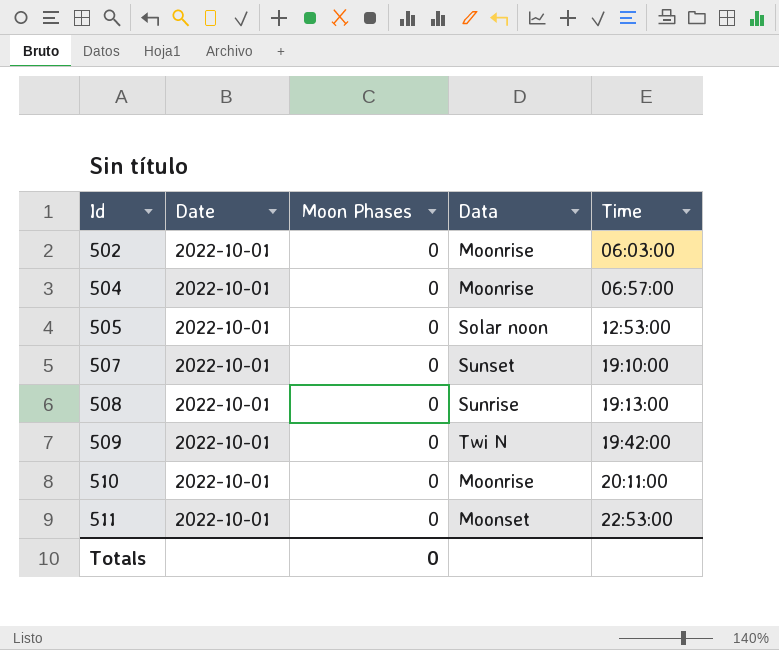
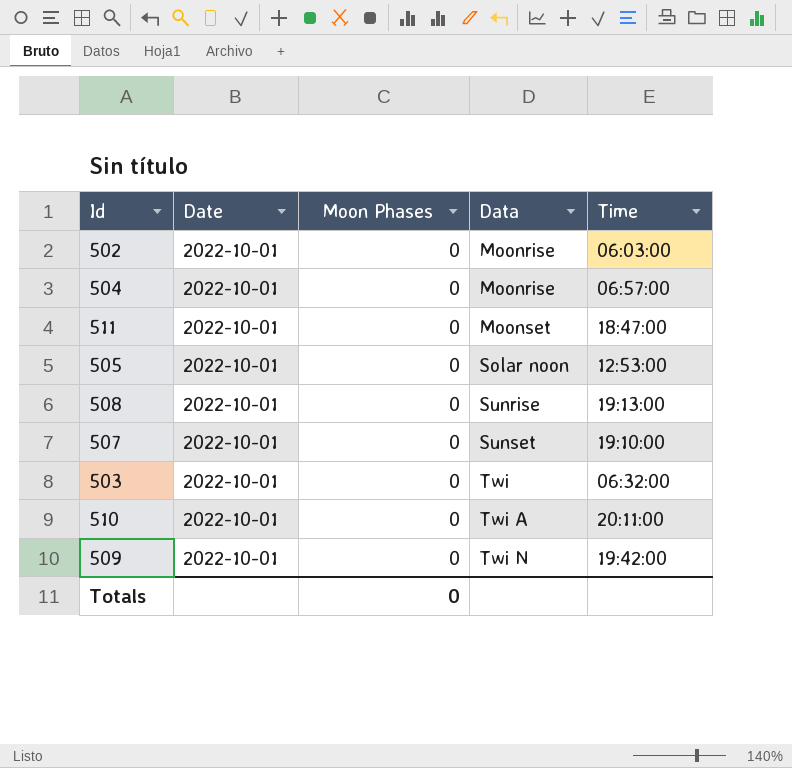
row order: Id ascending -> Data ascending
511 | Time: 22:53:00 -> 18:47:00
row 503: none -> 2022-10-01 | 0 | Twi | 06:32:00
510 | Data: Moonrise -> Twi A

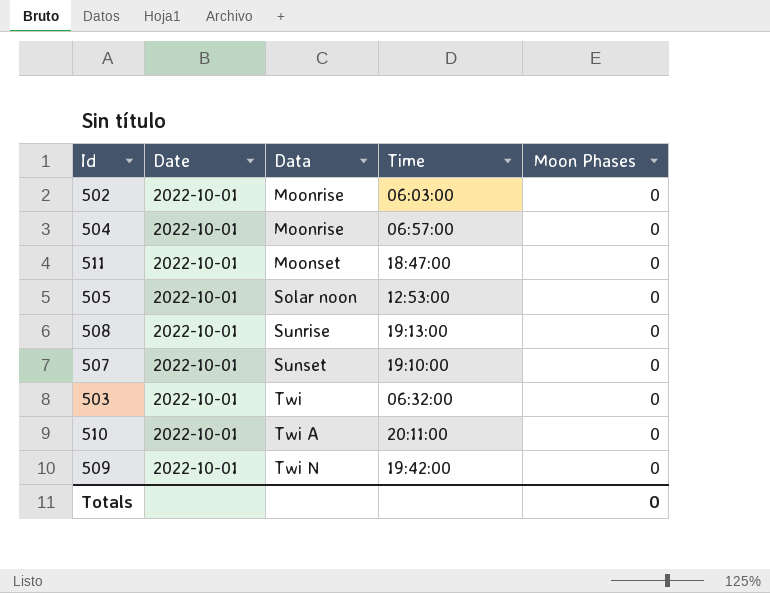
column Moon Phases | position: 3 -> 5

